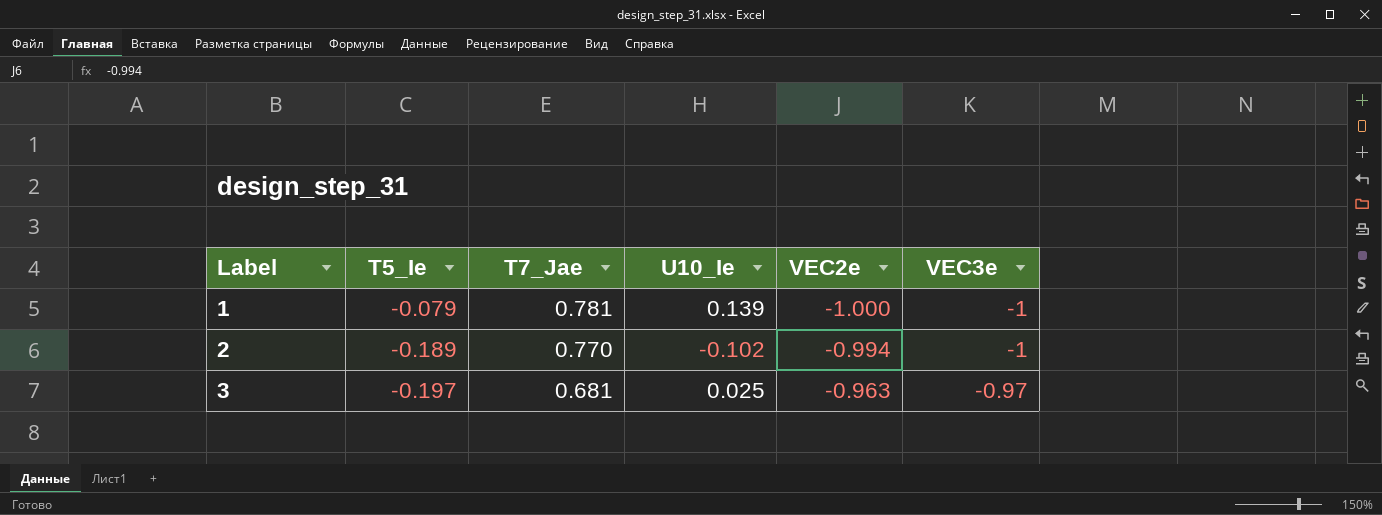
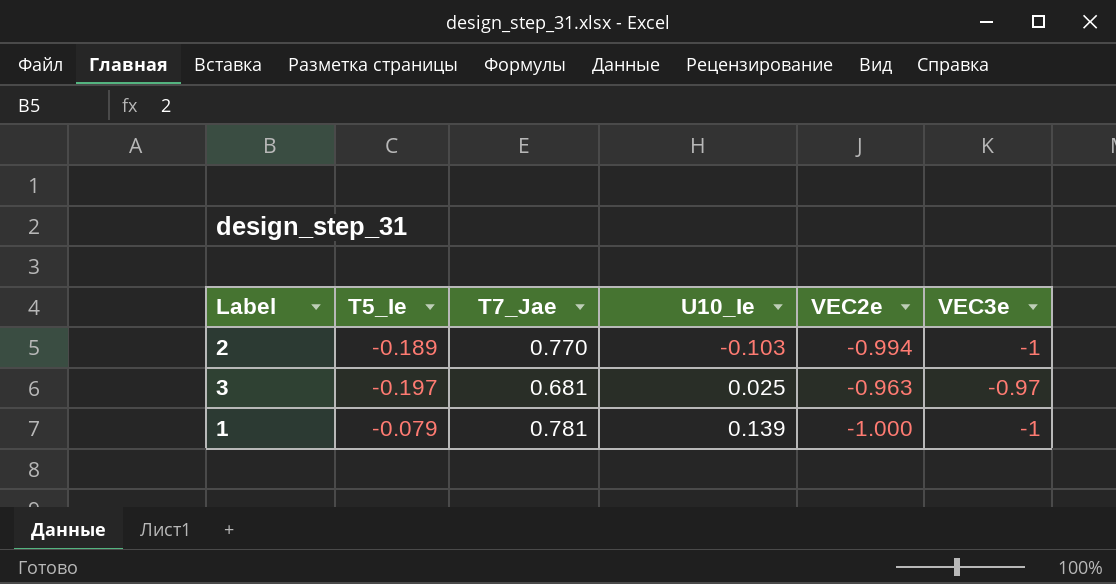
row order: Label ascending -> U10_Ie ascending
2 | U10_Ie: -0.102 -> -0.103

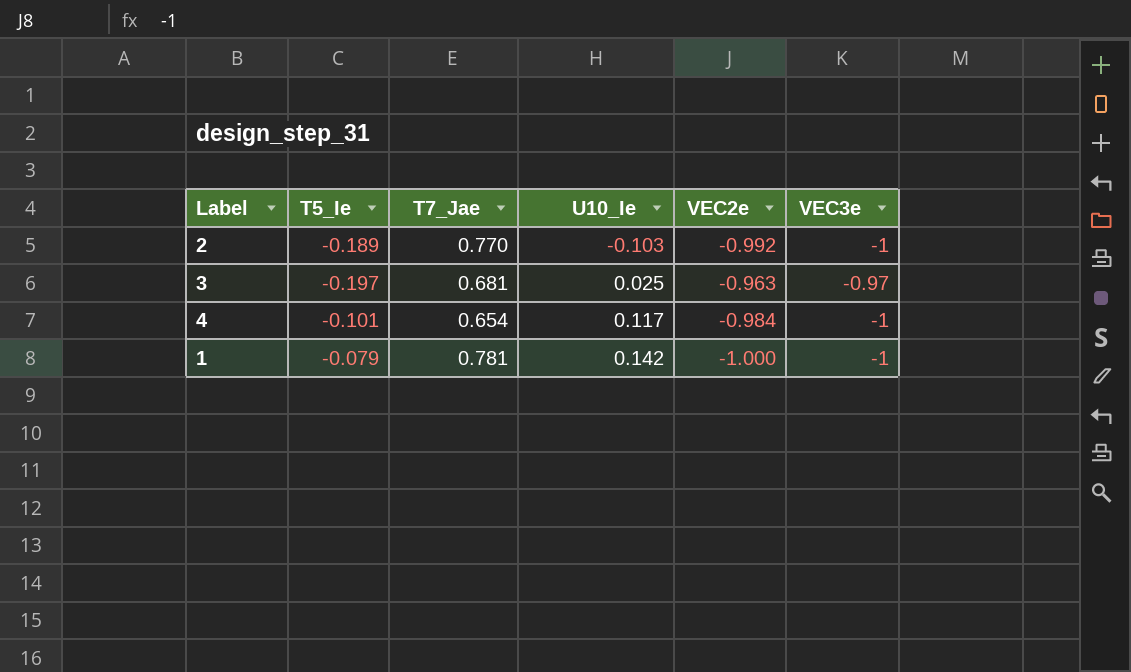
2 | VEC2e: -0.994 -> -0.992
row 4: none -> -0.101 | 0.654 | 0.117 | -0.984 | -1
1 | U10_Ie: 0.139 -> 0.142

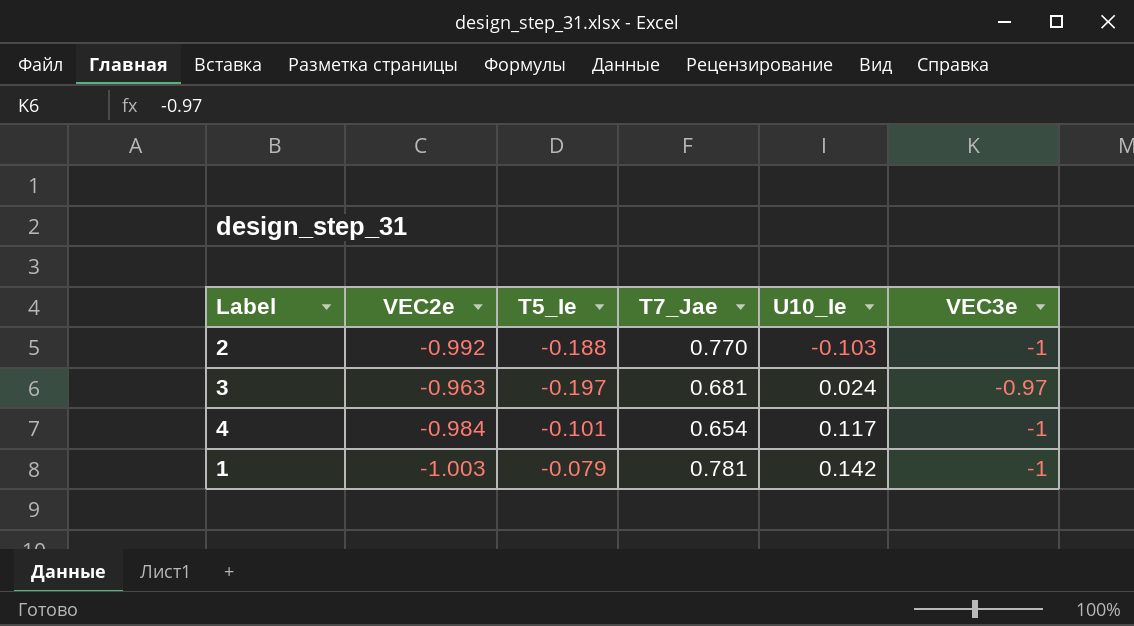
column VEC2e | position: 5 -> 2
2 | T5_Ie: -0.189 -> -0.188
3 | U10_Ie: 0.025 -> 0.024
1 | VEC2e: -1.000 -> -1.003

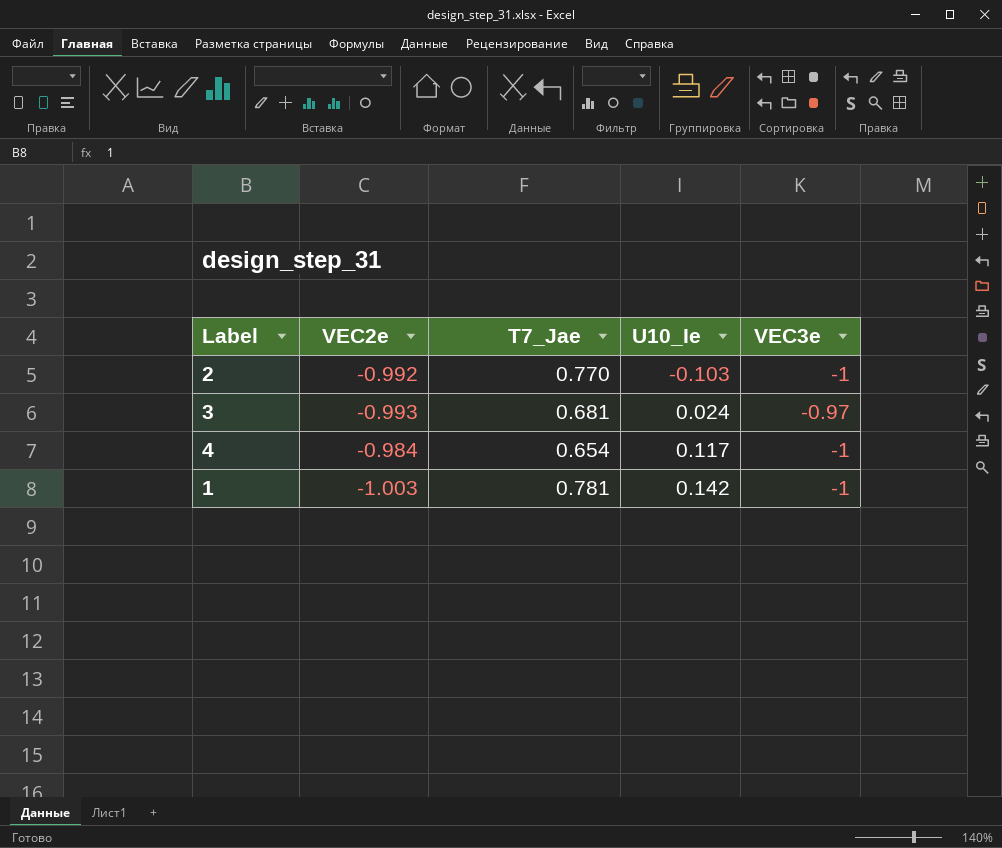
column T5_Ie | position: 3 -> none
3 | VEC2e: -0.963 -> -0.993

